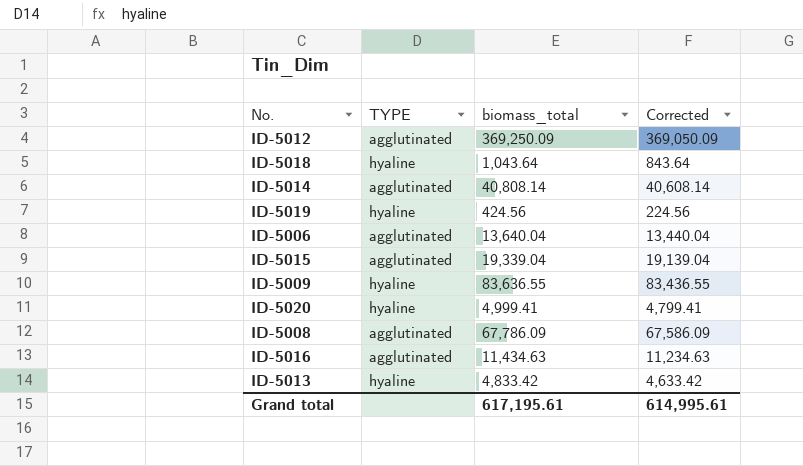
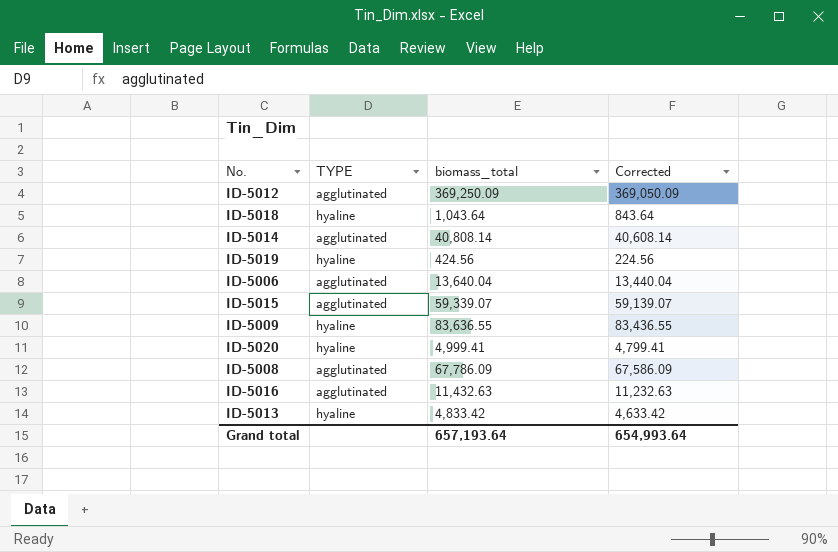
ID-5015 | biomass_total: 19,339.04 -> 59,339.07
ID-5015 | Corrected: 19,139.04 -> 59,139.07
ID-5016 | biomass_total: 11,434.63 -> 11,432.63
ID-5016 | Corrected: 11,234.63 -> 11,232.63
Grand total | biomass_total: 617,195.61 -> 657,193.64
Grand total | Corrected: 614,995.61 -> 654,993.64

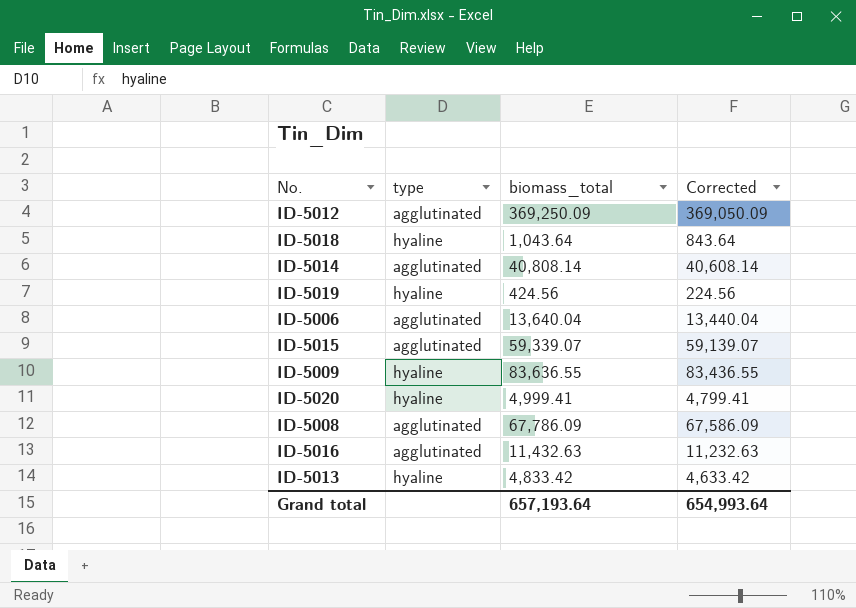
column name: TYPE -> type

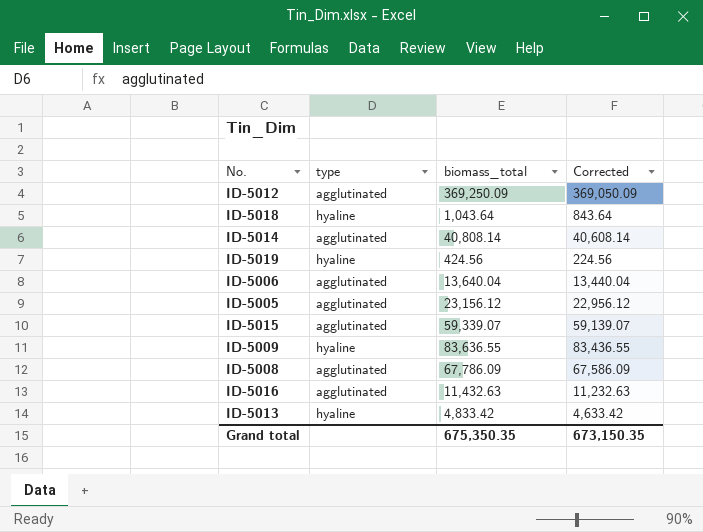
row ID-5020: hyaline | 4,999.41 | 4,799.41 -> none
row ID-5005: none -> agglutinated | 23,156.12 | 22,956.12
Grand total | biomass_total: 657,193.64 -> 675,350.35
Grand total | Corrected: 654,993.64 -> 673,150.35

